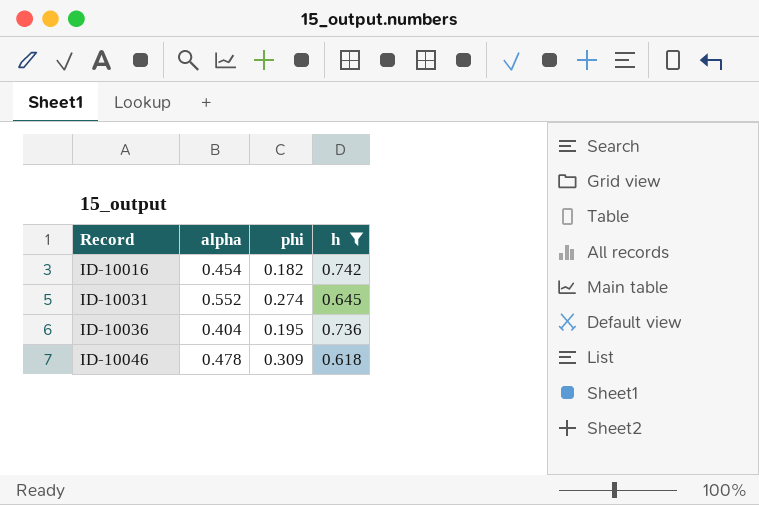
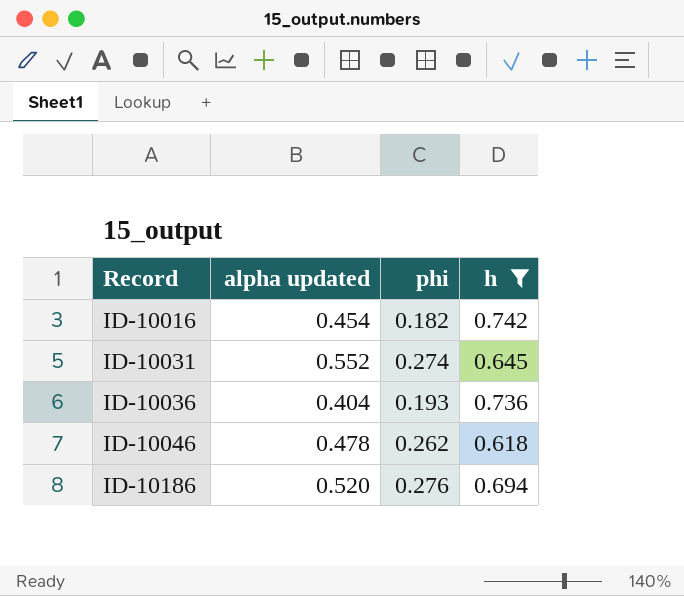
column name: alpha -> alpha updated
ID-10036 | phi: 0.195 -> 0.193
ID-10046 | phi: 0.309 -> 0.262
row ID-10186: none -> 0.520 | 0.276 | 0.694

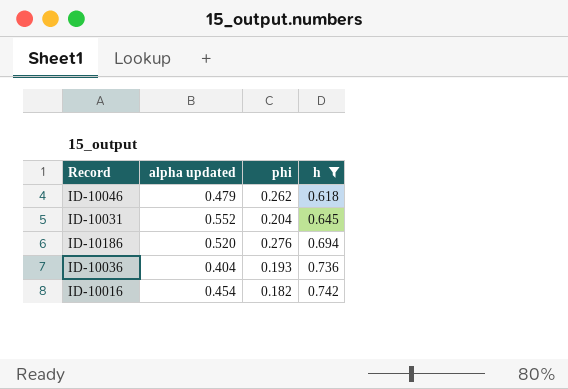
row order: Record ascending -> h ascending
ID-10046 | alpha updated: 0.478 -> 0.479
ID-10031 | phi: 0.274 -> 0.204

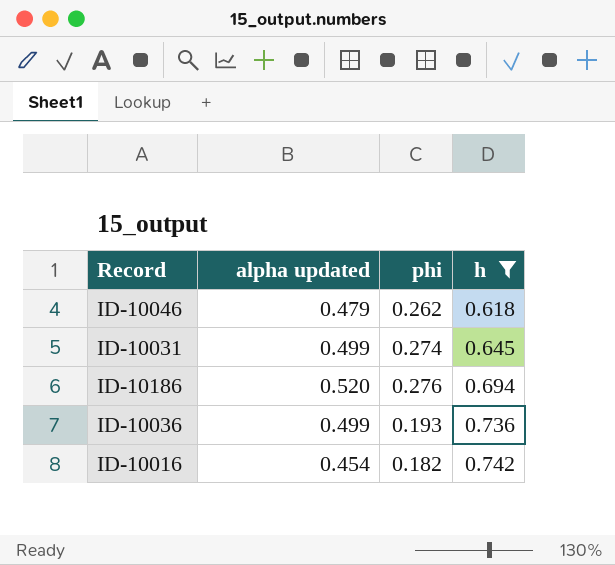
ID-10031 | alpha updated: 0.552 -> 0.499
ID-10031 | phi: 0.204 -> 0.274
ID-10036 | alpha updated: 0.404 -> 0.499

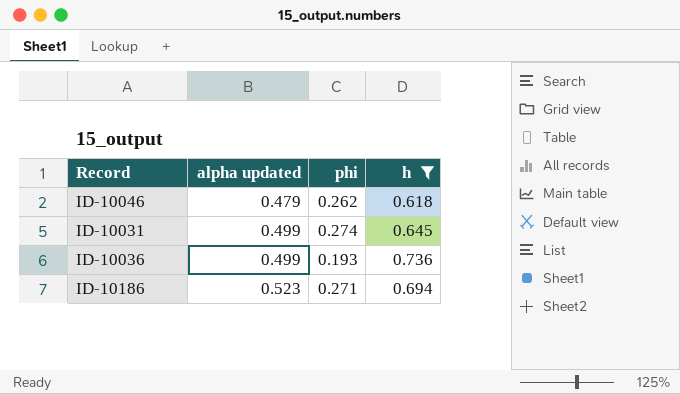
row order: h ascending -> alpha updated ascending
row ID-10016: 0.454 | 0.182 | 0.742 -> none
ID-10186 | alpha updated: 0.520 -> 0.523
ID-10186 | phi: 0.276 -> 0.271

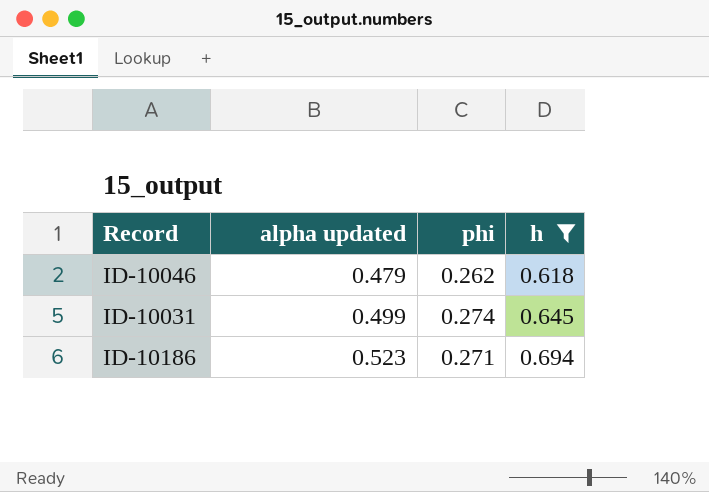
row ID-10036: 0.499 | 0.193 | 0.736 -> none

